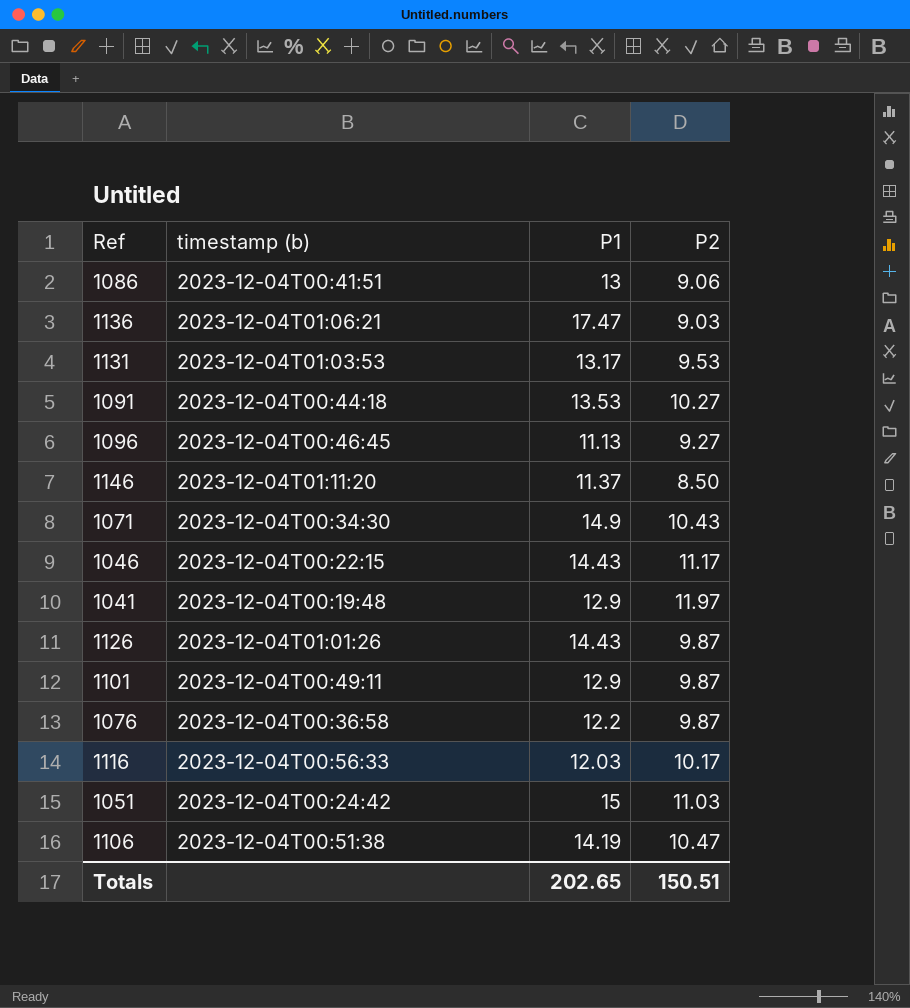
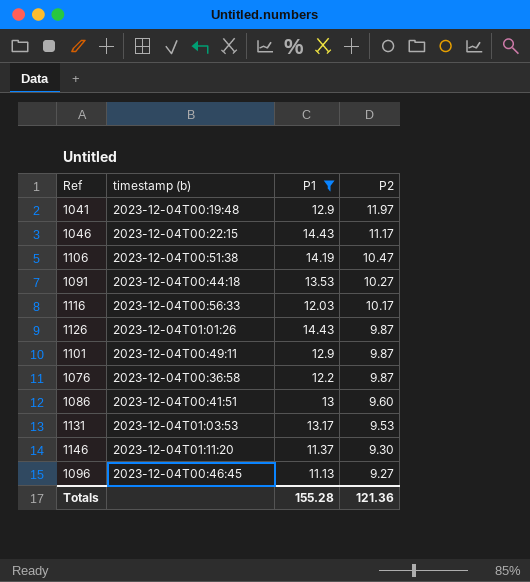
filter: none -> P1 <= 14.43
row order: none -> P2 descending
1086 | P2: 9.06 -> 9.60
1146 | P2: 8.50 -> 9.30
Totals | P1: 202.65 -> 155.28
Totals | P2: 150.51 -> 121.36

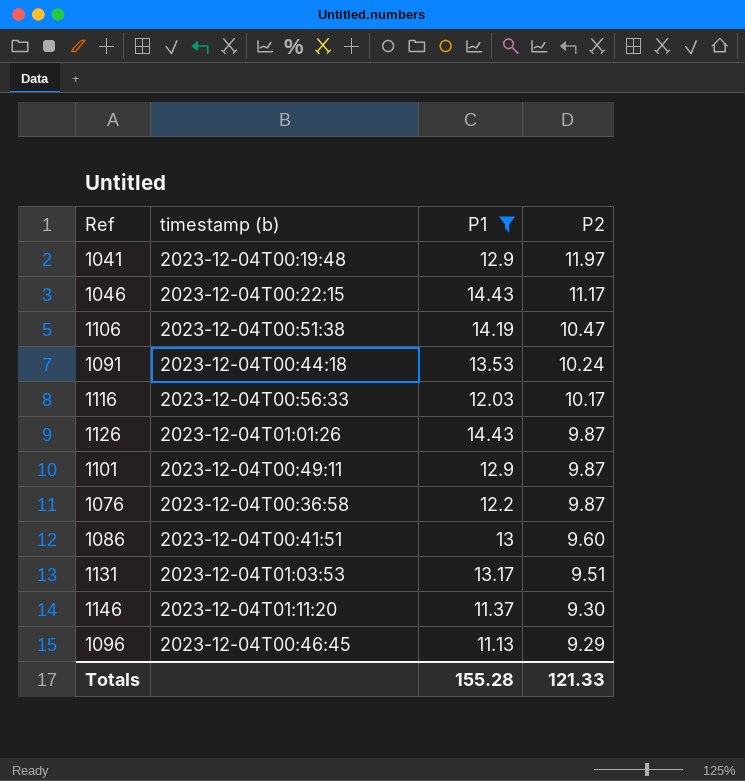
1091 | P2: 10.27 -> 10.24
1131 | P2: 9.53 -> 9.51
1096 | P2: 9.27 -> 9.29
Totals | P2: 121.36 -> 121.33

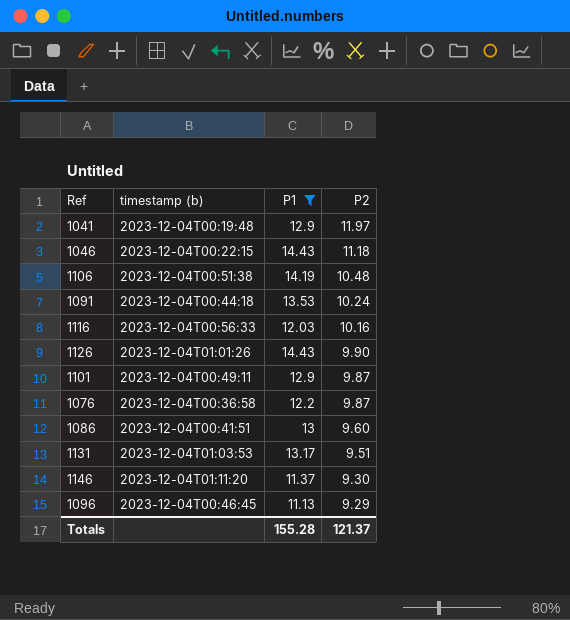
1046 | P2: 11.17 -> 11.18
1106 | P2: 10.47 -> 10.48
1116 | P2: 10.17 -> 10.16
1126 | P2: 9.87 -> 9.90
Totals | P2: 121.33 -> 121.37

